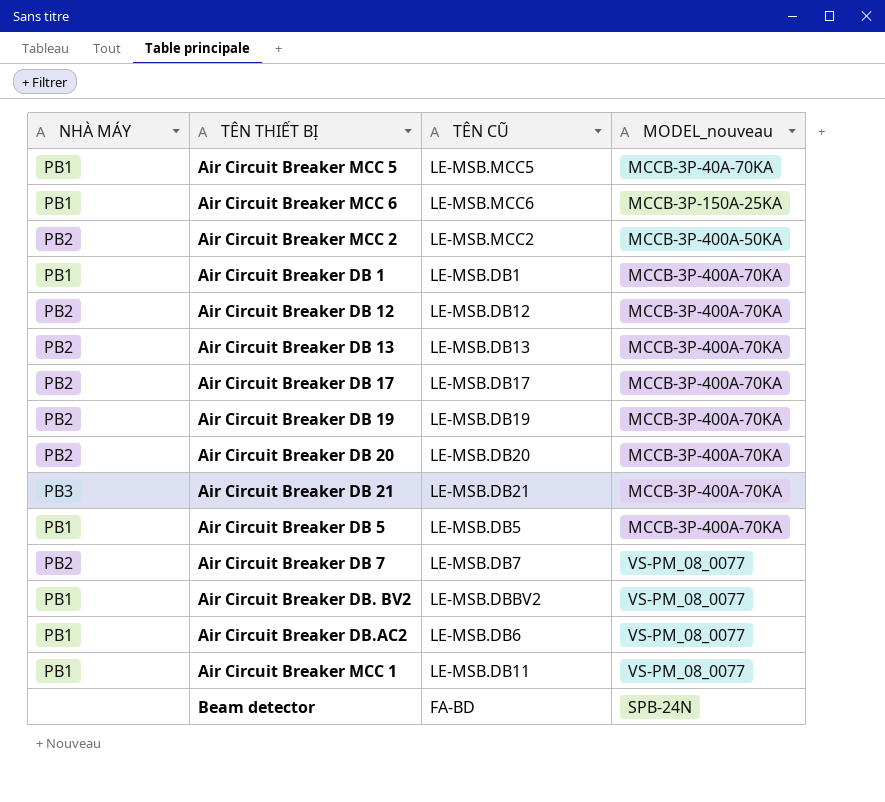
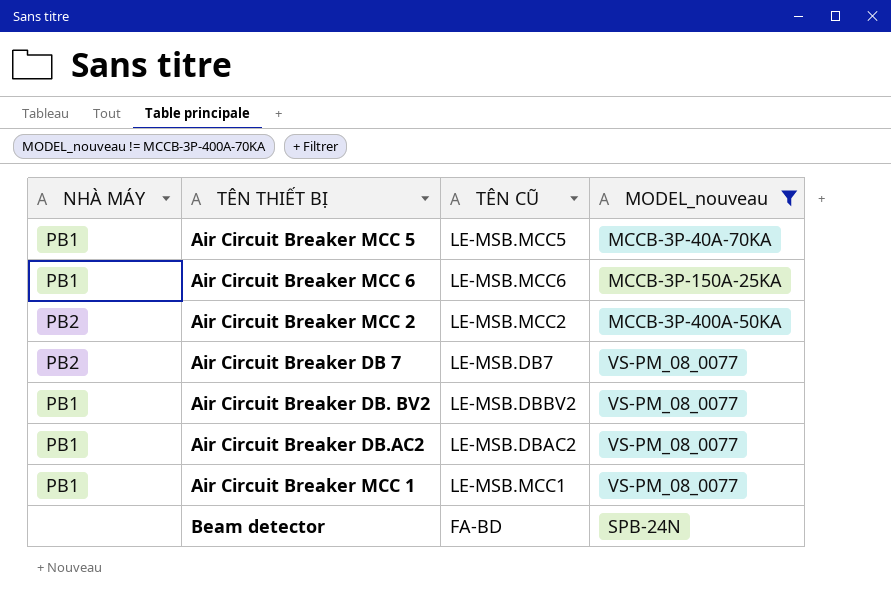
filter: none -> MODEL_nouveau != MCCB-3P-400A-70KA
Air Circuit Breaker DB.AC2 | TÊN CŨ: LE-MSB.DB6 -> LE-MSB.DBAC2
Air Circuit Breaker MCC 1 | TÊN CŨ: LE-MSB.DB11 -> LE-MSB.MCC1

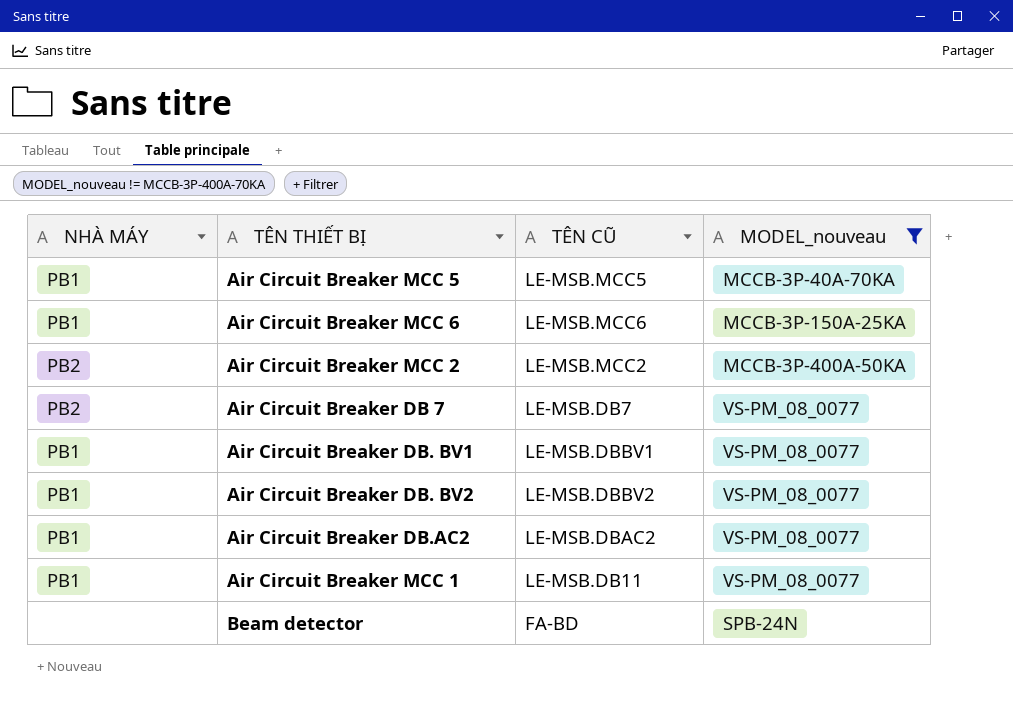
row Air Circuit Breaker DB. BV1: none -> PB1 | LE-MSB.DBBV1 | VS-PM_08_0077
Air Circuit Breaker MCC 1 | TÊN CŨ: LE-MSB.MCC1 -> LE-MSB.DB11

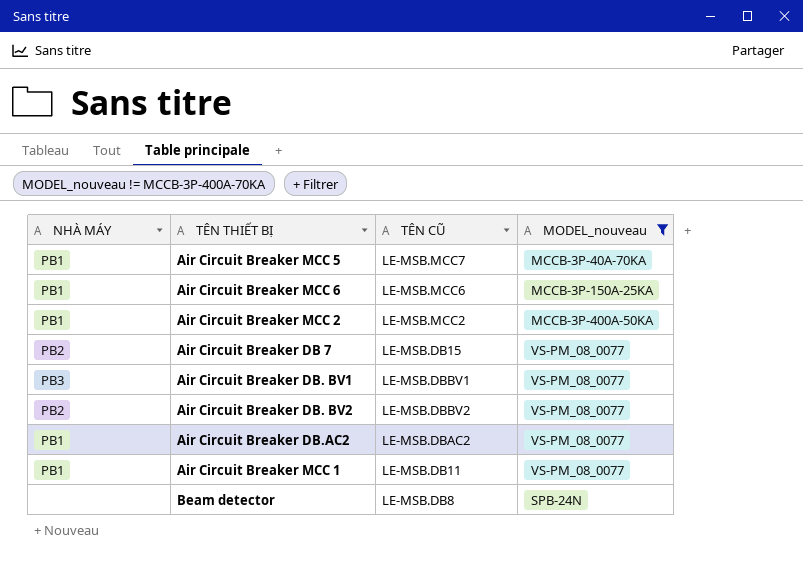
Air Circuit Breaker MCC 5 | TÊN CŨ: LE-MSB.MCC5 -> LE-MSB.MCC7
Air Circuit Breaker MCC 2 | NHÀ MÁY: PB2 -> PB1
Air Circuit Breaker DB 7 | TÊN CŨ: LE-MSB.DB7 -> LE-MSB.DB15
Air Circuit Breaker DB. BV1 | NHÀ MÁY: PB1 -> PB3
Air Circuit Breaker DB. BV2 | NHÀ MÁY: PB1 -> PB2
Beam detector | TÊN CŨ: FA-BD -> LE-MSB.DB8

